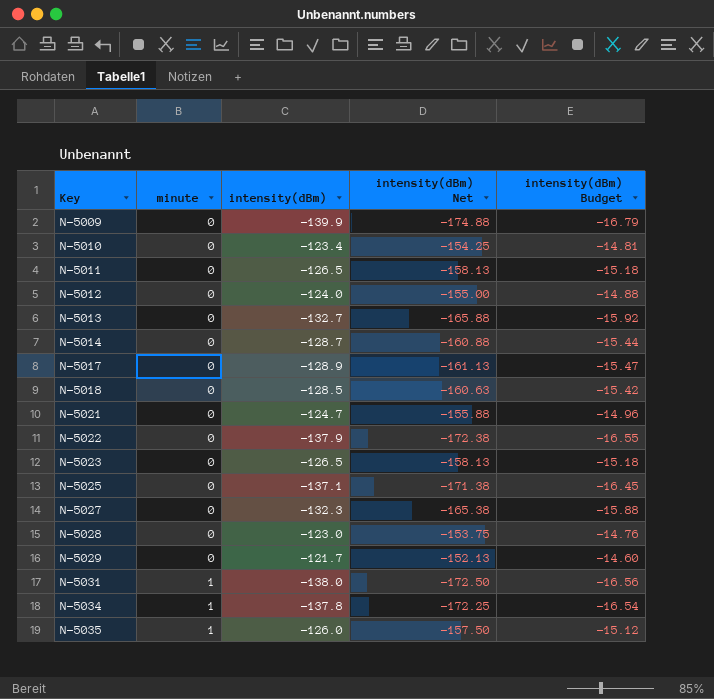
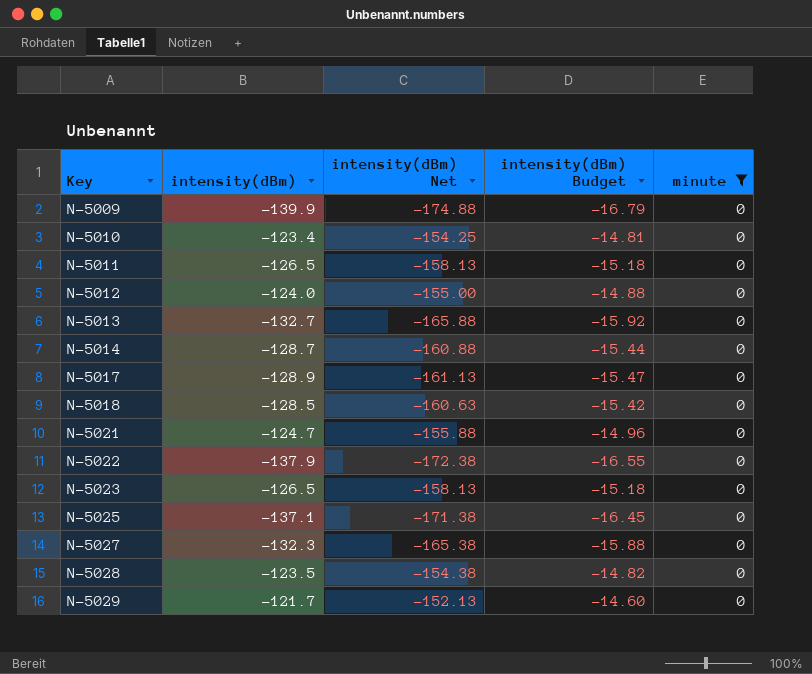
filter: none -> minute = 0
column minute | position: 2 -> 5
N-5028 | intensity(dBm): -123.0 -> -123.5
N-5028 | intensity(dBm) Net: -153.75 -> -154.38
N-5028 | intensity(dBm) Budget: -14.76 -> -14.82

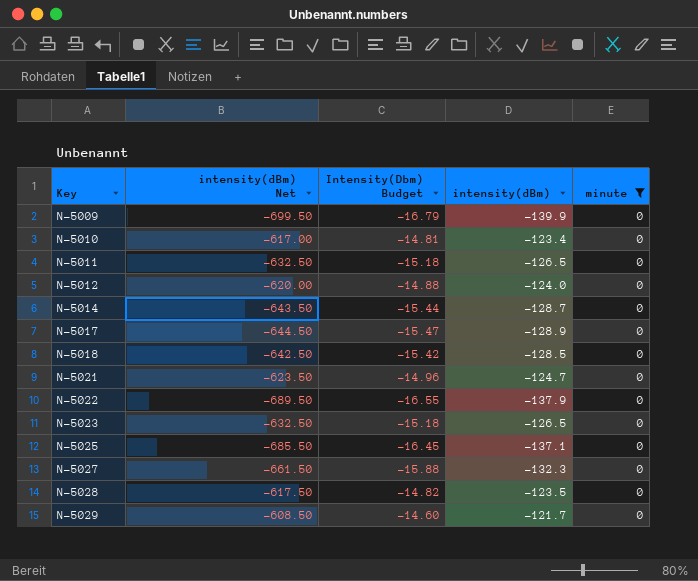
column intensity(dBm) Net | formula: [intensity(dBm)] * 1.25 -> [intensity(dBm)] * 5
column name: intensity(dBm) Budget -> Intensity(Dbm) Budget
column intensity(dBm) | position: 2 -> 4
row N-5013: -132.7 | -165.88 | -15.92 | 0 -> none

